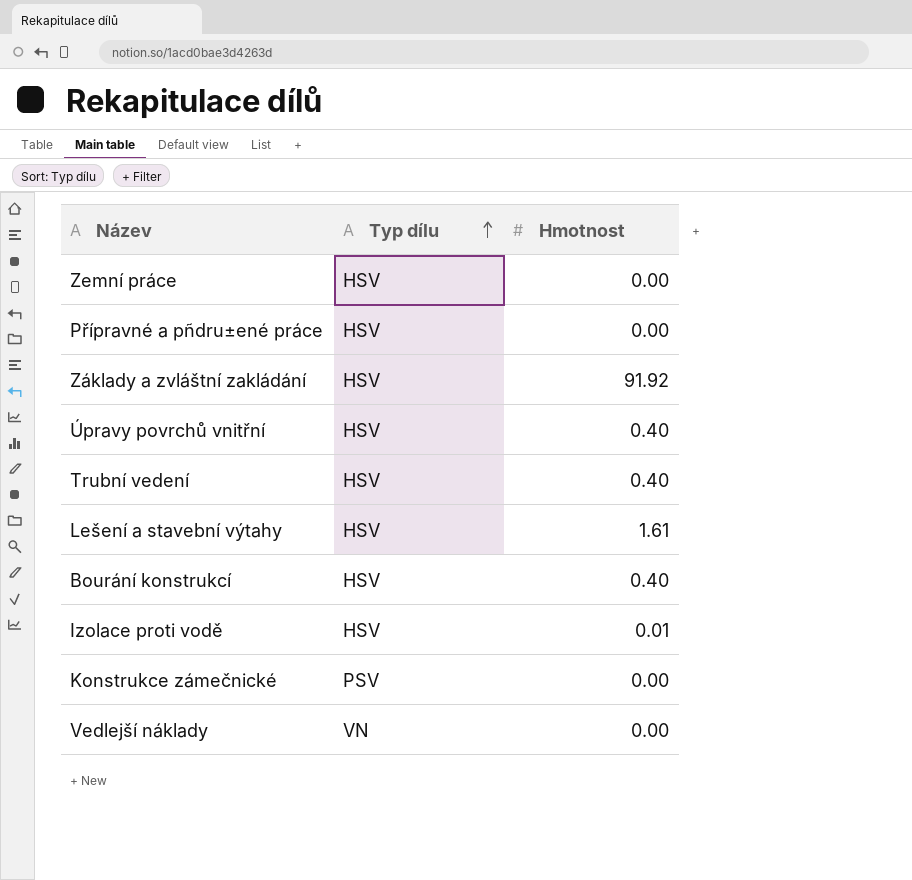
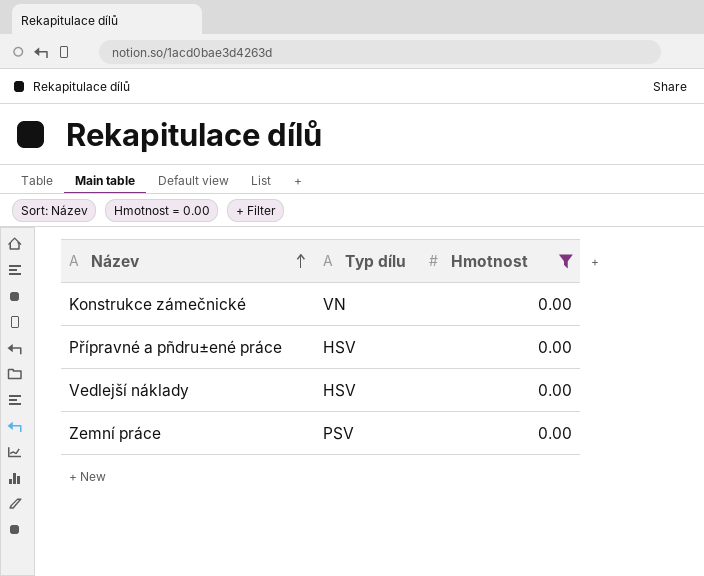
filter: none -> Hmotnost = 0.00
row order: Typ dílu ascending -> Název ascending
Konstrukce zámečnické | Typ dílu: PSV -> VN
Vedlejší náklady | Typ dílu: VN -> HSV
Zemní práce | Typ dílu: HSV -> PSV

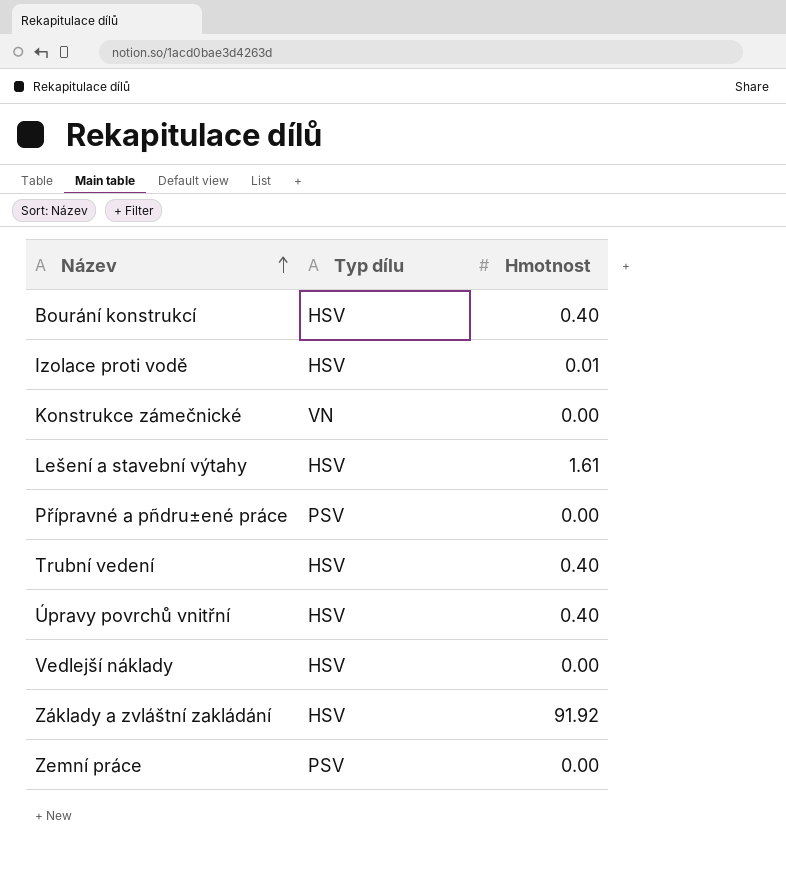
filter: Hmotnost = 0.00 -> none
Přípravné a pñdru±ené práce | Typ dílu: HSV -> PSV

